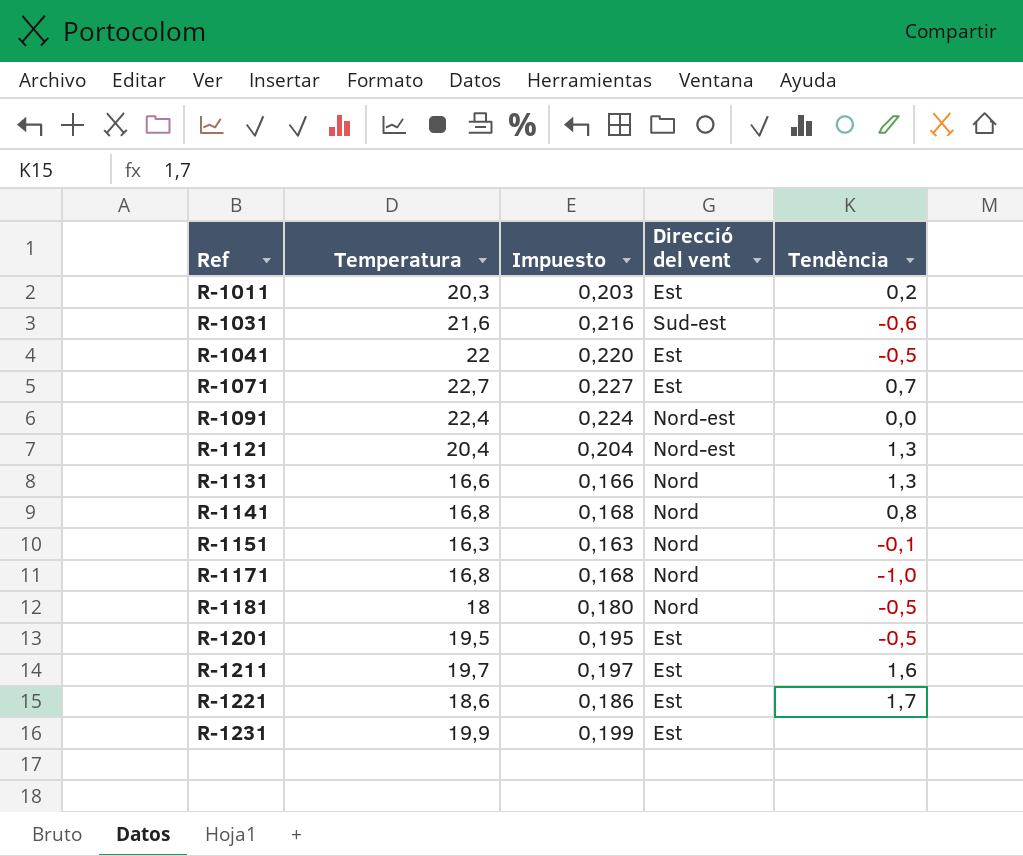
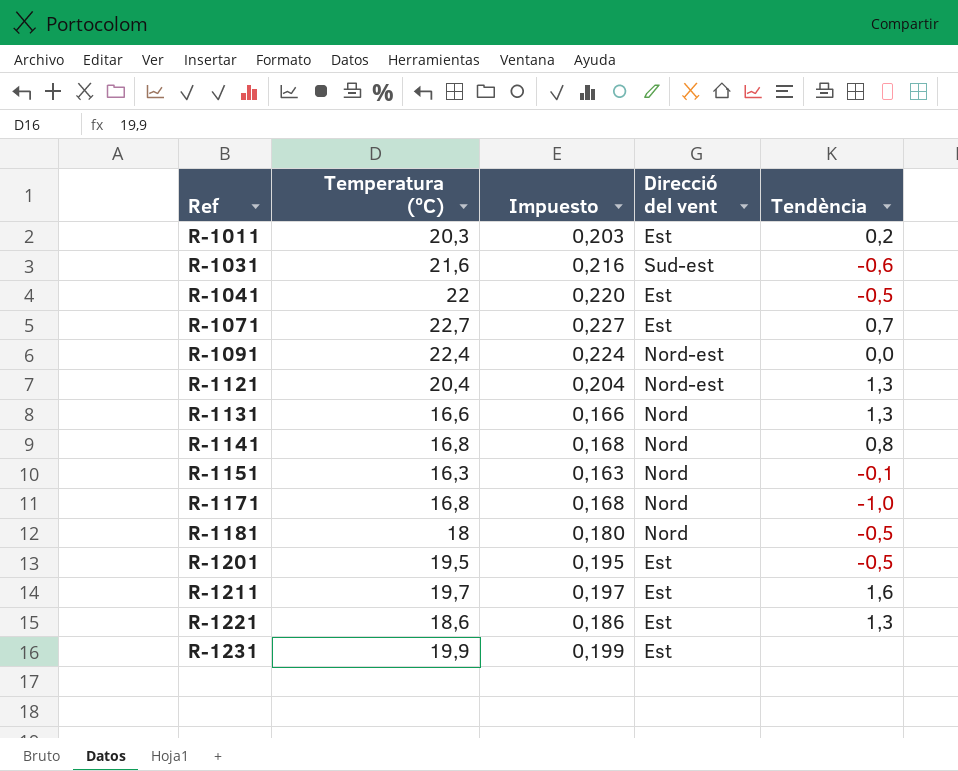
column name: Temperatura -> Temperatura (ºC)
R-1221 | Tendència: 1,7 -> 1,3

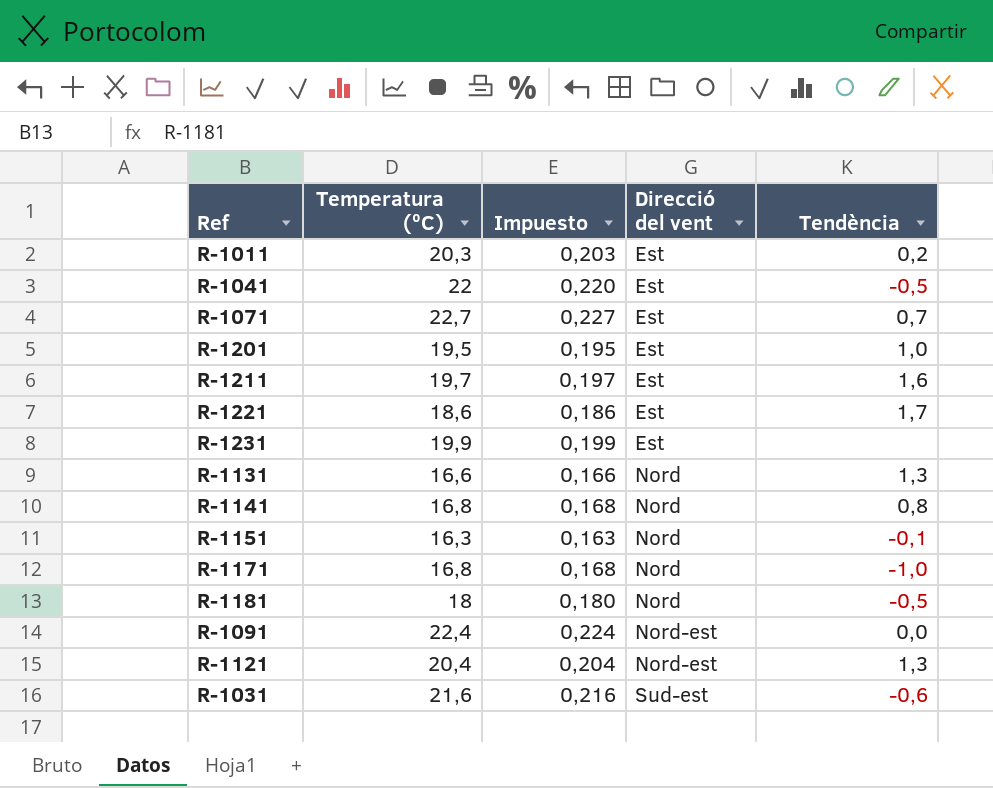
row order: Ref ascending -> Direcció del vent ascending
R-1201 | Tendència: -0,5 -> 1,0
R-1221 | Tendència: 1,3 -> 1,7

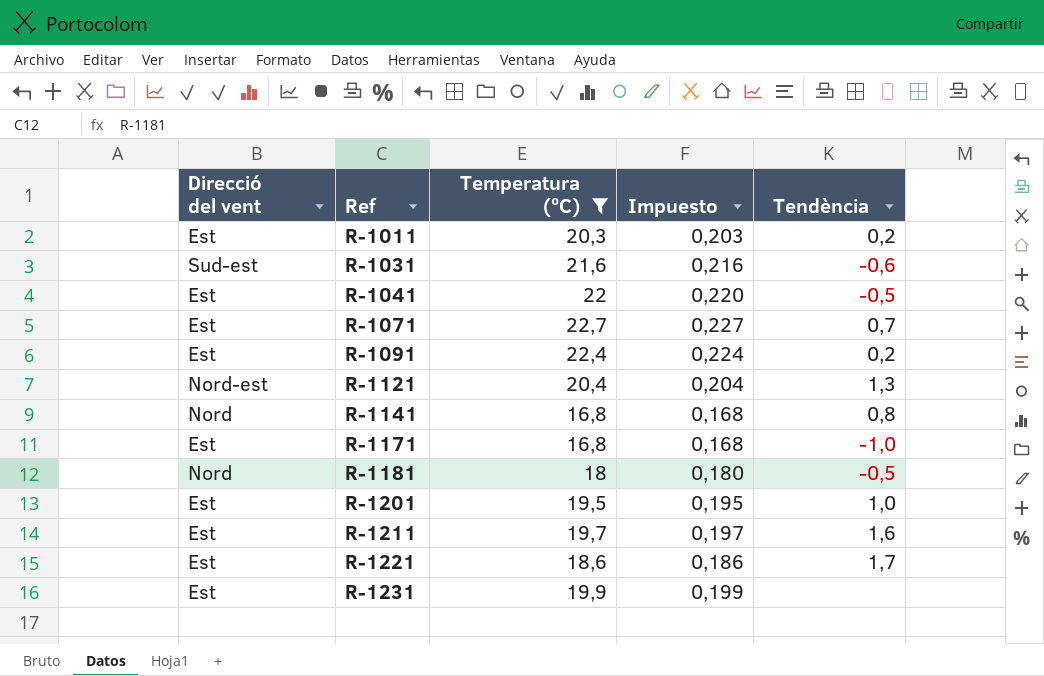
filter: none -> Temperatura (ºC) >= 16,8
row order: Direcció del vent ascending -> Ref ascending
column Direcció del vent | position: 4 -> 1
R-1091 | Direcció del vent: Nord-est -> Est
R-1091 | Tendència: 0,0 -> 0,2
R-1171 | Direcció del vent: Nord -> Est

